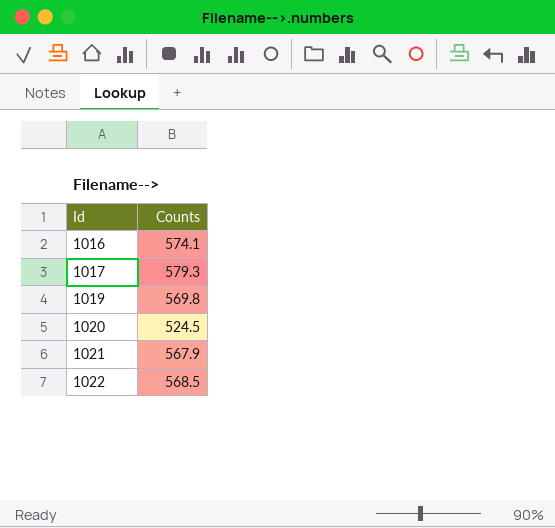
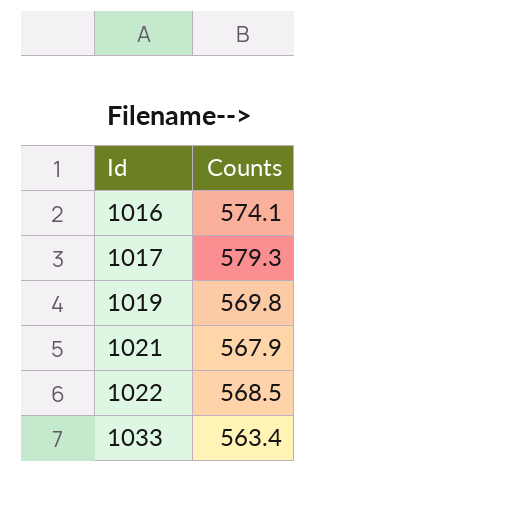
row 1020: 524.5 -> none
row 1033: none -> 563.4

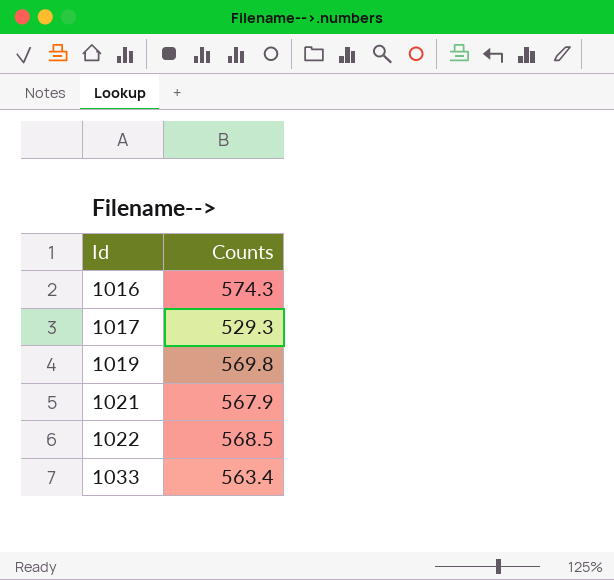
1016 | Counts: 574.1 -> 574.3
1017 | Counts: 579.3 -> 529.3

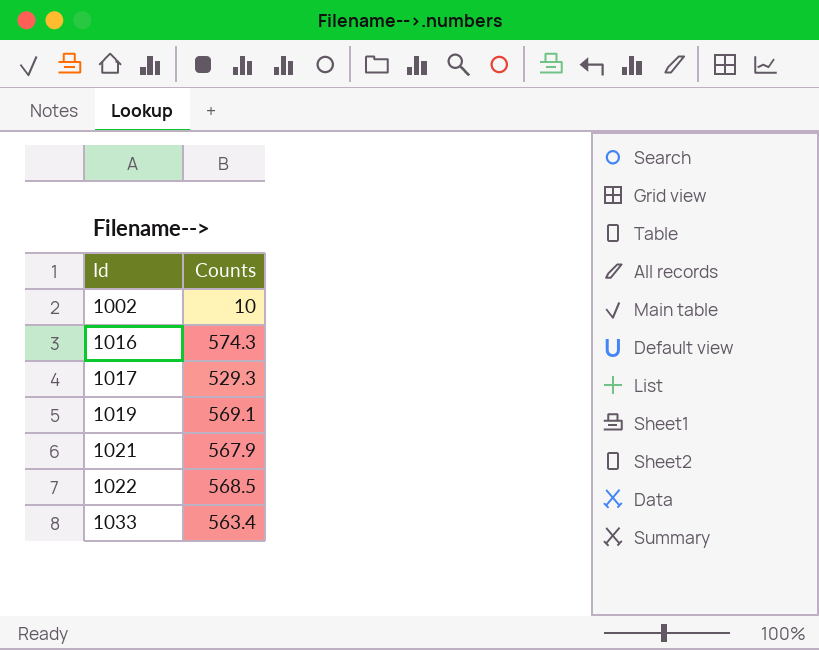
row 1002: none -> 10
1019 | Counts: 569.8 -> 569.1

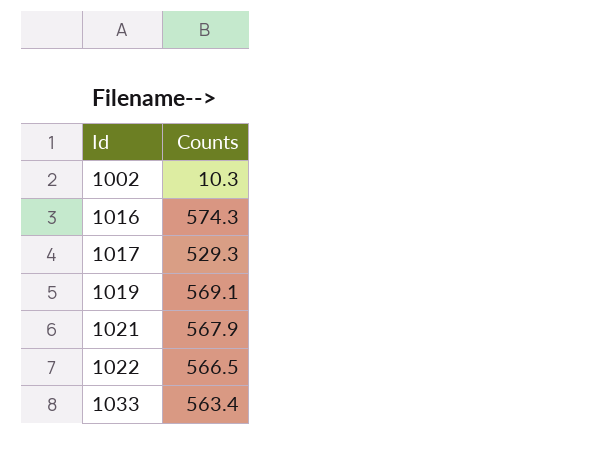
1002 | Counts: 10 -> 10.3
1022 | Counts: 568.5 -> 566.5

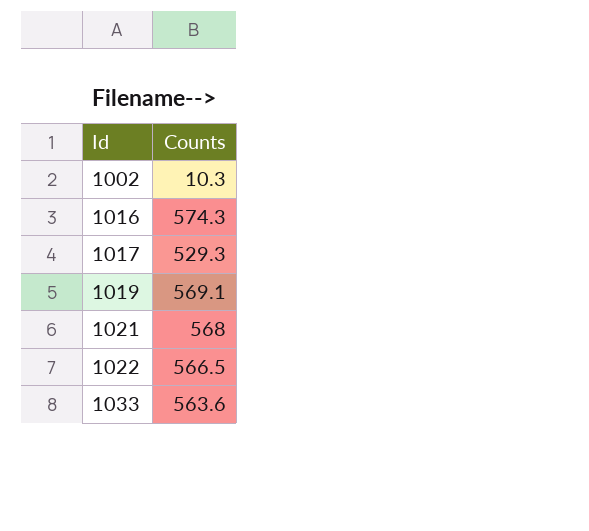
1021 | Counts: 567.9 -> 568
1033 | Counts: 563.4 -> 563.6

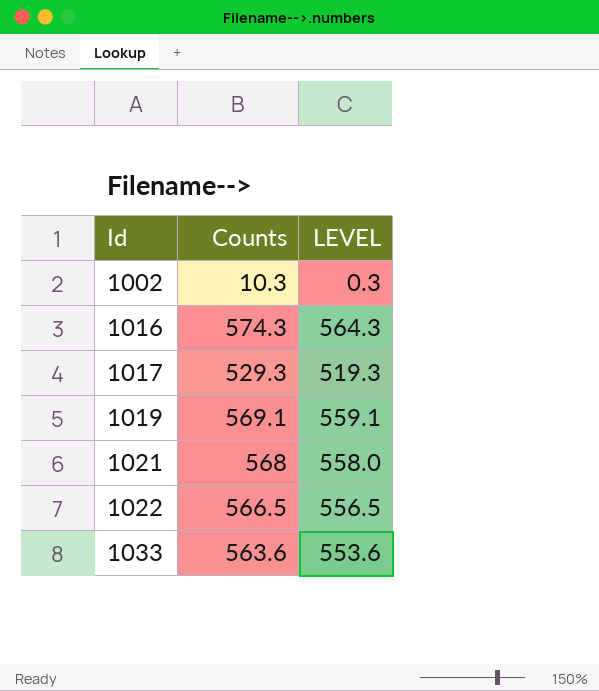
column LEVEL | formula: none -> [Counts] - 10

